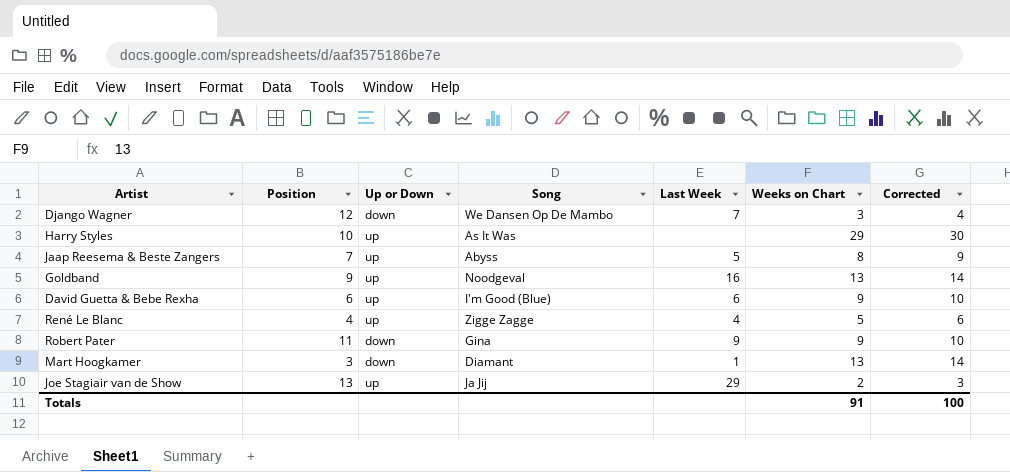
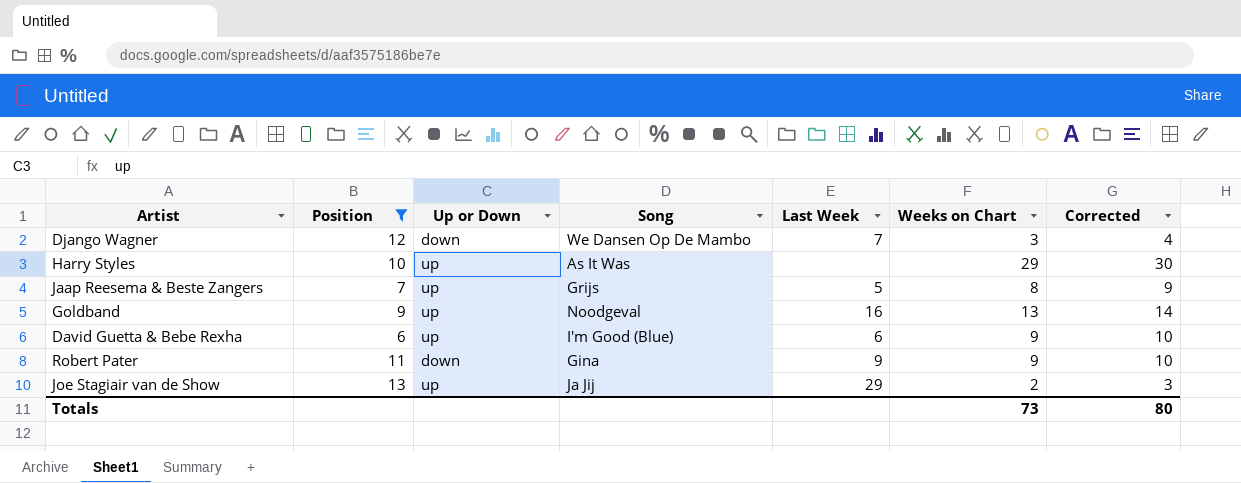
filter: none -> Position >= 6
Jaap Reesema & Beste Zangers | Song: Abyss -> Grijs
Totals | Weeks on Chart: 91 -> 73
Totals | Corrected: 100 -> 80

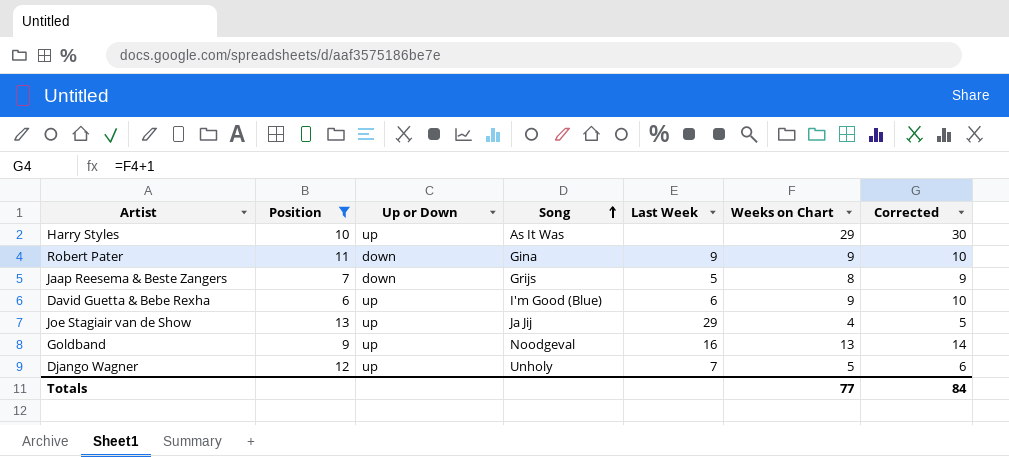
row order: none -> Song ascending
Jaap Reesema & Beste Zangers | Up or Down: up -> down
Joe Stagiair van de Show | Weeks on Chart: 2 -> 4
Joe Stagiair van de Show | Corrected: 3 -> 5
Django Wagner | Up or Down: down -> up
Django Wagner | Song: We Dansen Op De Mambo -> Unholy
Django Wagner | Weeks on Chart: 3 -> 5
Django Wagner | Corrected: 4 -> 6
Totals | Weeks on Chart: 73 -> 77
Totals | Corrected: 80 -> 84

